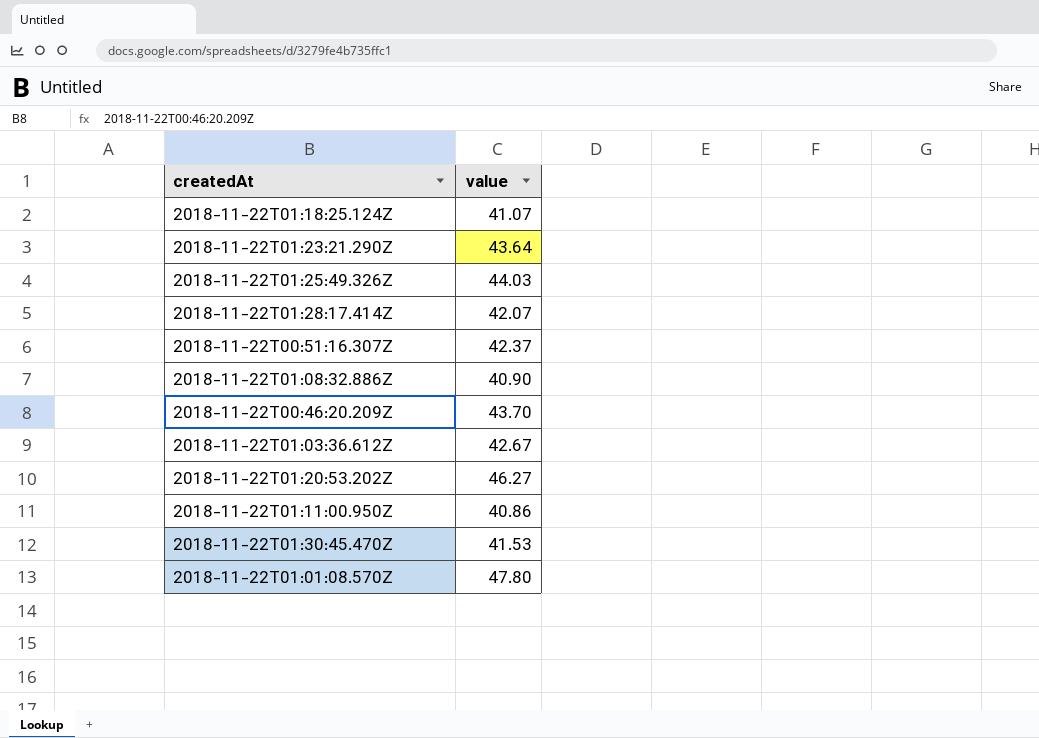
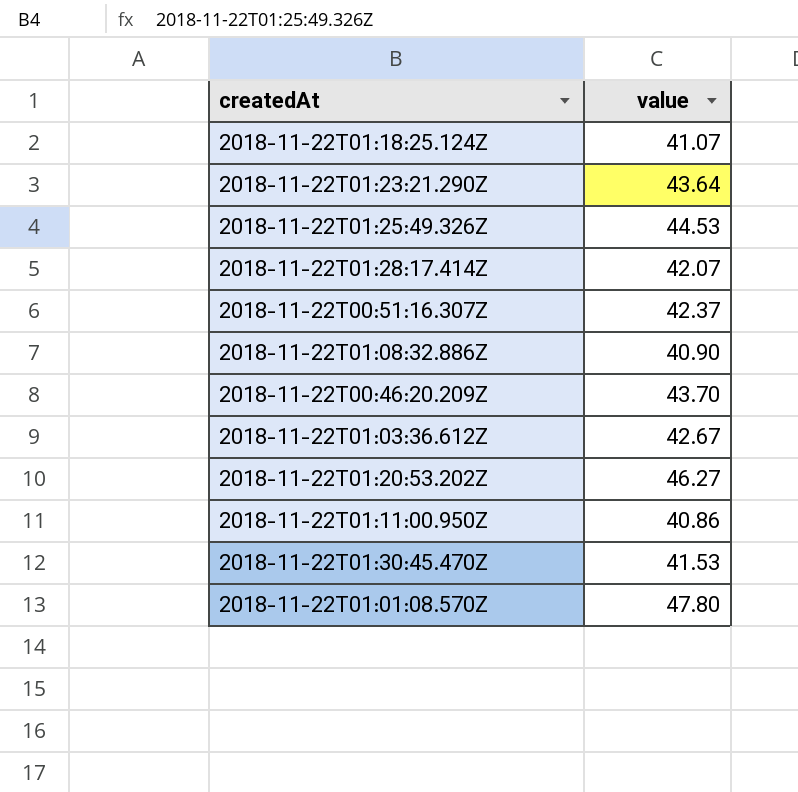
2018-11-22T01:25:49.326Z | value: 44.03 -> 44.53

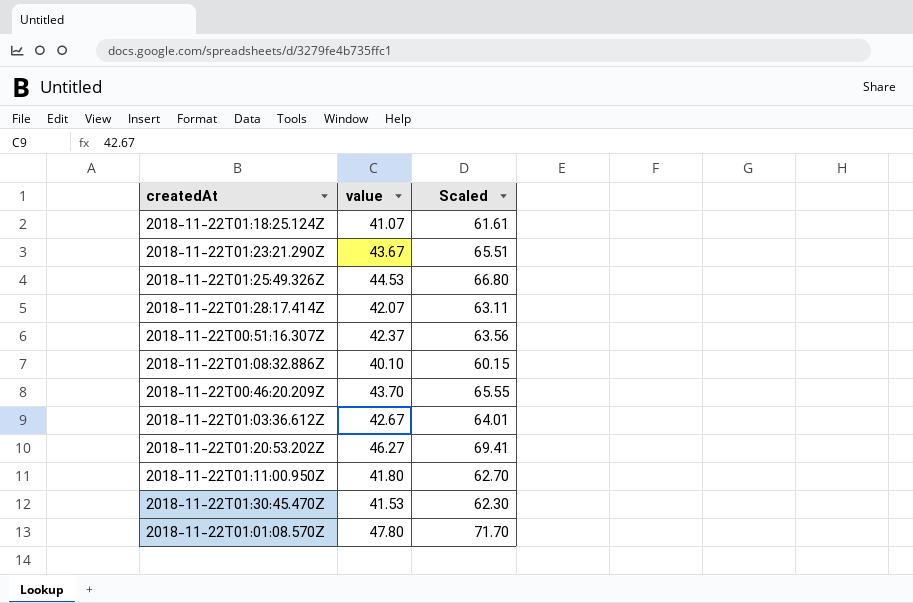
column Scaled | formula: none -> [value] * 1.5
2018-11-22T01:23:21.290Z | value: 43.64 -> 43.67
2018-11-22T01:08:32.886Z | value: 40.90 -> 40.10
2018-11-22T01:11:00.950Z | value: 40.86 -> 41.80

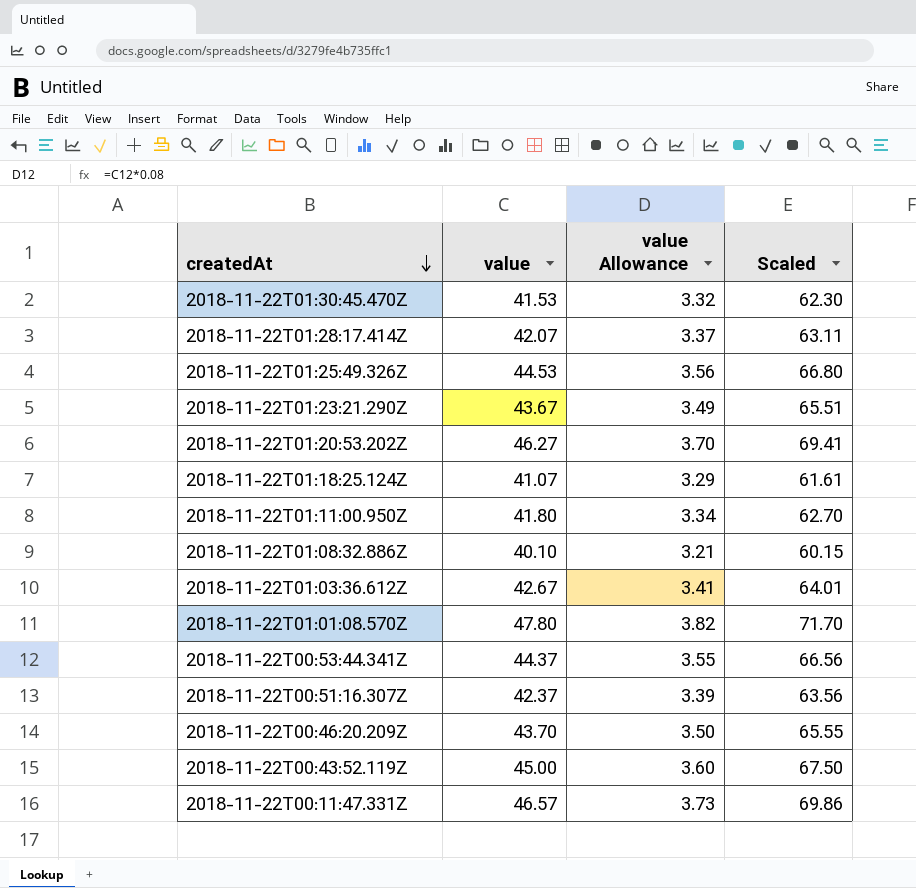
row order: none -> createdAt descending
column value Allowance | formula: none -> [value] * 0.08
row 2018-11-22T00:53:44.341Z: none -> 44.37 | 3.55 | 66.56
row 2018-11-22T00:43:52.119Z: none -> 45.00 | 3.60 | 67.50
row 2018-11-22T00:11:47.331Z: none -> 46.57 | 3.73 | 69.86

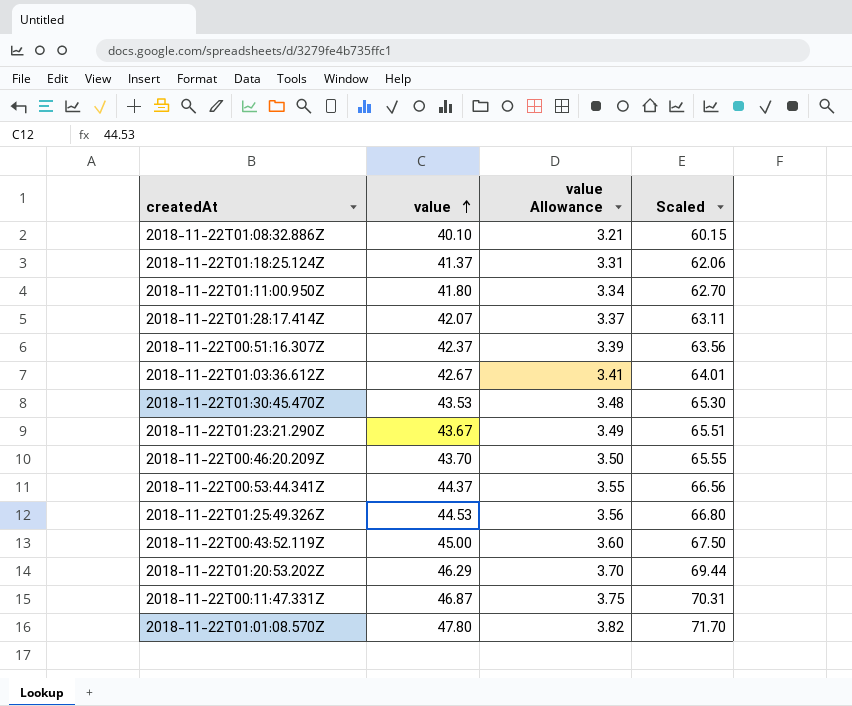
row order: createdAt descending -> value ascending
2018-11-22T01:18:25.124Z | value: 41.07 -> 41.37
2018-11-22T01:18:25.124Z | value Allowance: 3.29 -> 3.31
2018-11-22T01:18:25.124Z | Scaled: 61.61 -> 62.06
2018-11-22T01:30:45.470Z | value: 41.53 -> 43.53
2018-11-22T01:30:45.470Z | value Allowance: 3.32 -> 3.48
2018-11-22T01:30:45.470Z | Scaled: 62.30 -> 65.30
2018-11-22T01:20:53.202Z | value: 46.27 -> 46.29
2018-11-22T01:20:53.202Z | Scaled: 69.41 -> 69.44
2018-11-22T00:11:47.331Z | value: 46.57 -> 46.87
2018-11-22T00:11:47.331Z | value Allowance: 3.73 -> 3.75
2018-11-22T00:11:47.331Z | Scaled: 69.86 -> 70.31

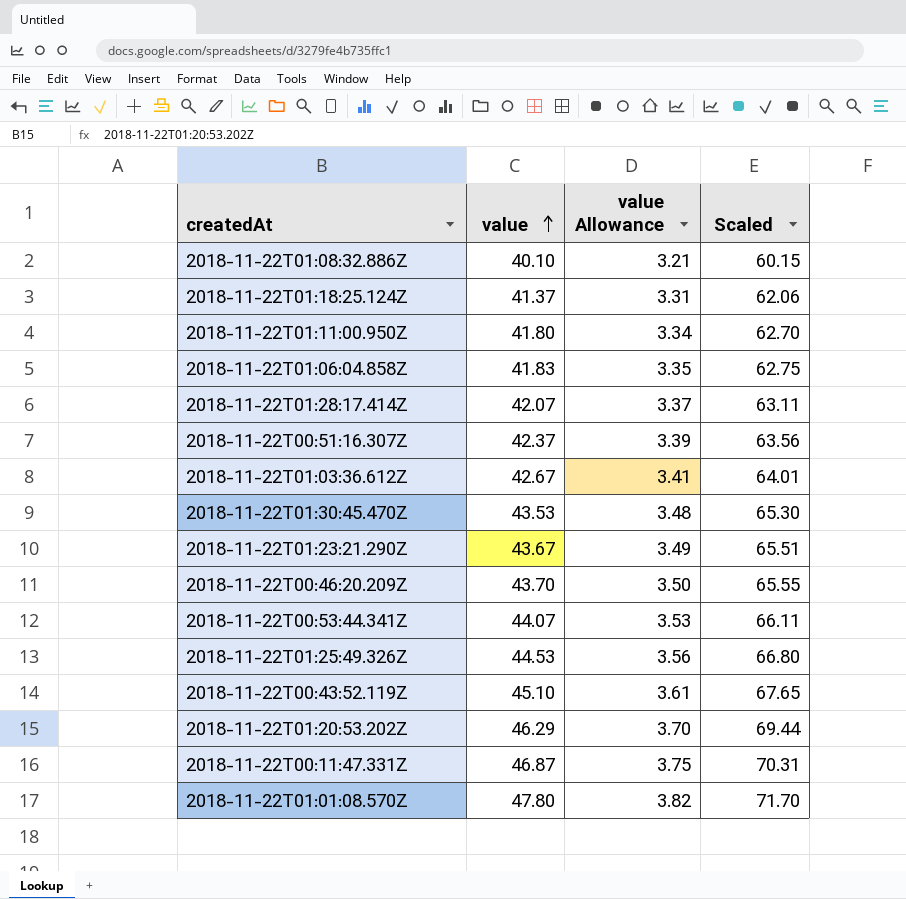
row 2018-11-22T01:06:04.858Z: none -> 41.83 | 3.35 | 62.75
2018-11-22T00:53:44.341Z | value: 44.37 -> 44.07
2018-11-22T00:53:44.341Z | value Allowance: 3.55 -> 3.53
2018-11-22T00:53:44.341Z | Scaled: 66.56 -> 66.11
2018-11-22T00:43:52.119Z | value: 45.00 -> 45.10
2018-11-22T00:43:52.119Z | value Allowance: 3.60 -> 3.61
2018-11-22T00:43:52.119Z | Scaled: 67.50 -> 67.65

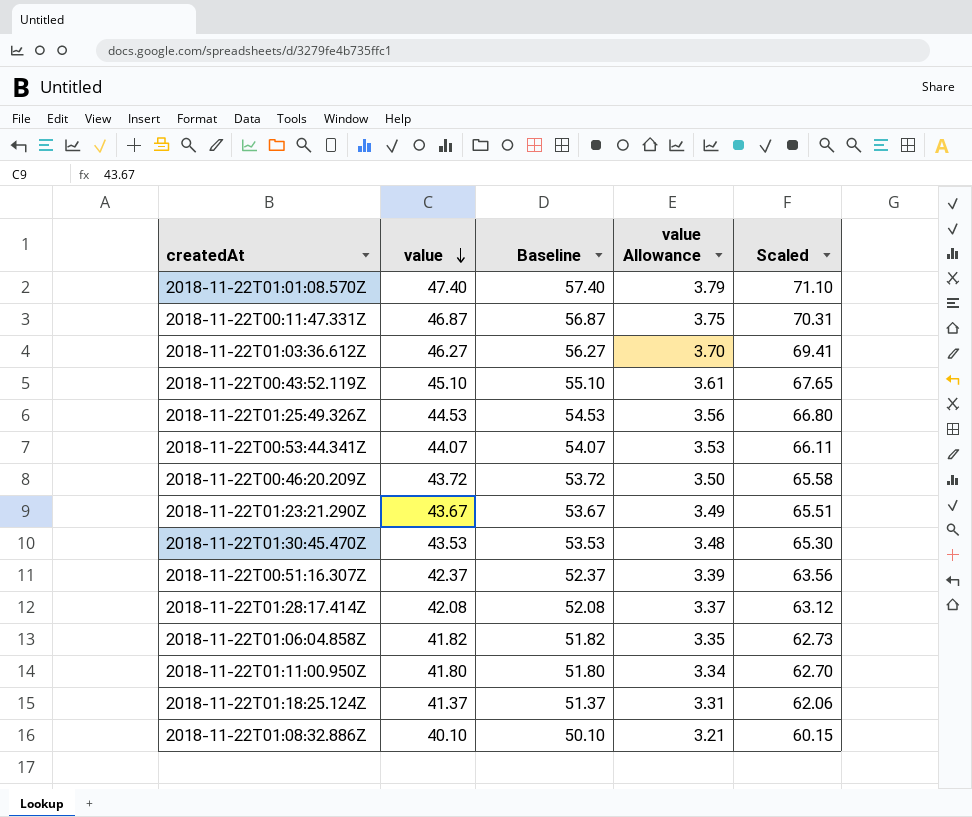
row order: value ascending -> value descending
column Baseline | formula: none -> [value] + 10
row 2018-11-22T01:20:53.202Z: 46.29 | 3.70 | 69.44 -> none
2018-11-22T01:01:08.570Z | value: 47.80 -> 47.40
2018-11-22T01:01:08.570Z | value Allowance: 3.82 -> 3.79
2018-11-22T01:01:08.570Z | Scaled: 71.70 -> 71.10
2018-11-22T01:03:36.612Z | value: 42.67 -> 46.27
2018-11-22T01:03:36.612Z | value Allowance: 3.41 -> 3.70
2018-11-22T01:03:36.612Z | Scaled: 64.01 -> 69.41
2018-11-22T00:46:20.209Z | value: 43.70 -> 43.72
2018-11-22T00:46:20.209Z | Scaled: 65.55 -> 65.58
2018-11-22T01:28:17.414Z | value: 42.07 -> 42.08
2018-11-22T01:28:17.414Z | Scaled: 63.11 -> 63.12
2018-11-22T01:06:04.858Z | value: 41.83 -> 41.82
2018-11-22T01:06:04.858Z | Scaled: 62.75 -> 62.73

